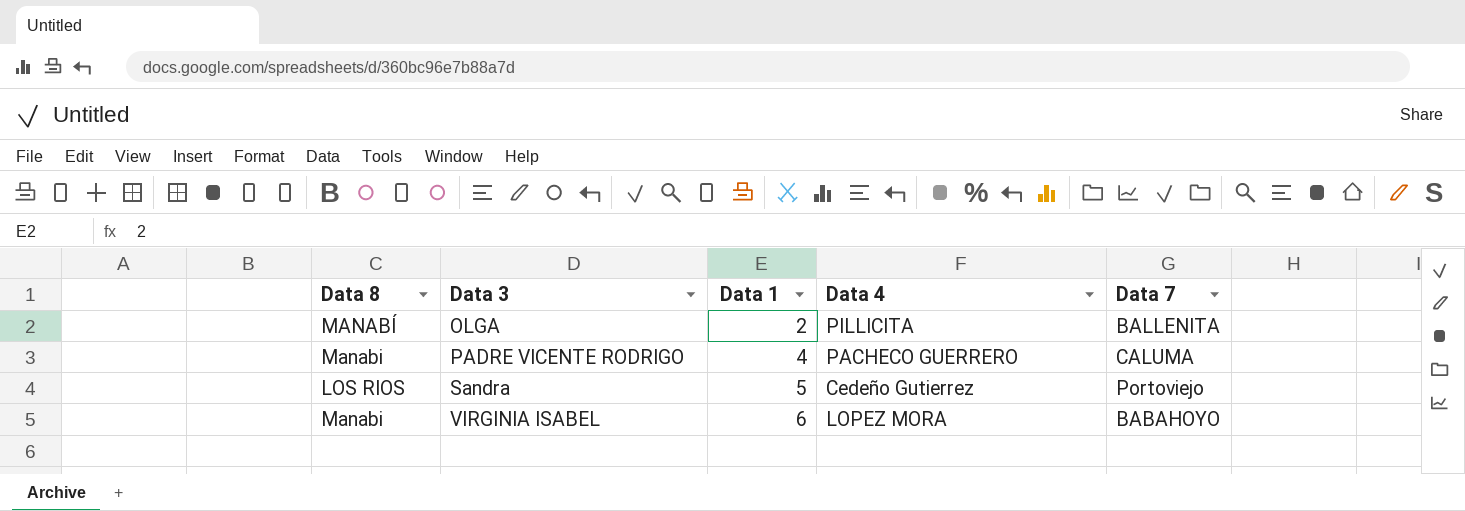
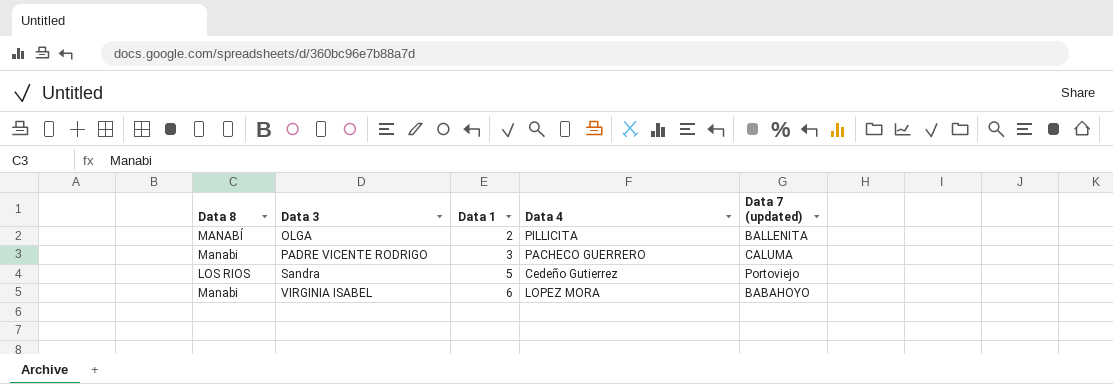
column name: Data 7 -> Data 7 (updated)
PADRE VICENTE RODRIGO | Data 1: 4 -> 3

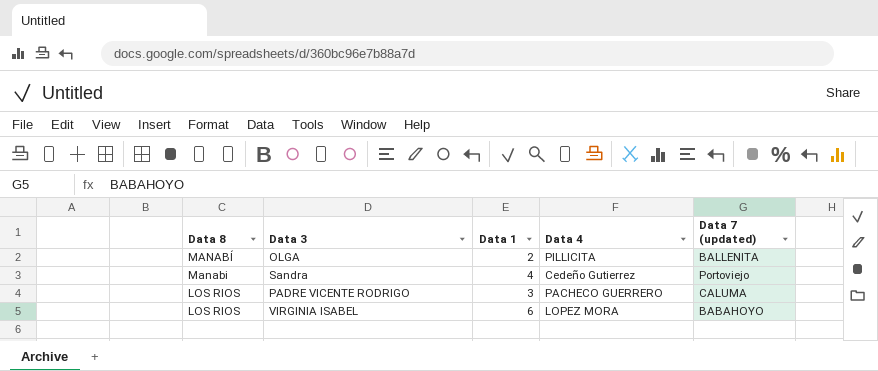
row order: Data 3 ascending -> Data 8 descending
Sandra | Data 8: LOS RIOS -> Manabi
Sandra | Data 1: 5 -> 4
PADRE VICENTE RODRIGO | Data 8: Manabi -> LOS RIOS
VIRGINIA ISABEL | Data 8: Manabi -> LOS RIOS

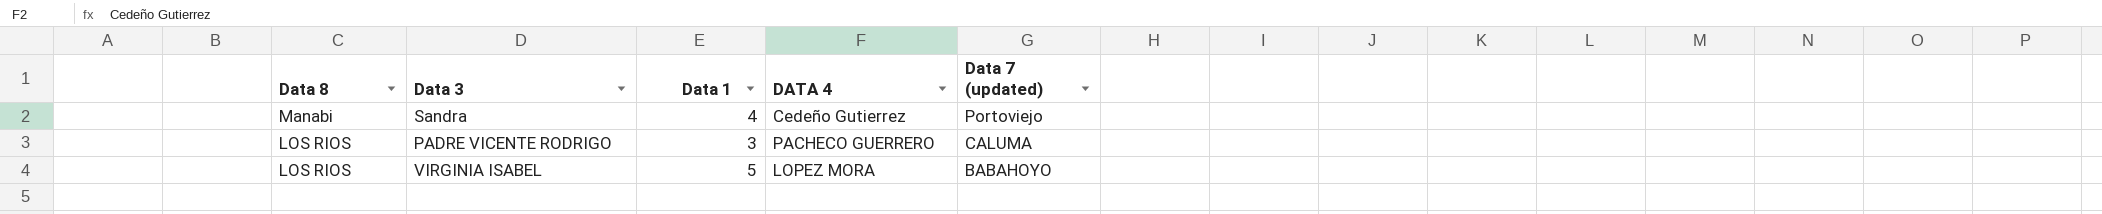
column name: Data 4 -> DATA 4
row OLGA: MANABÍ | 2 | PILLICITA | BALLENITA -> none
VIRGINIA ISABEL | Data 1: 6 -> 5

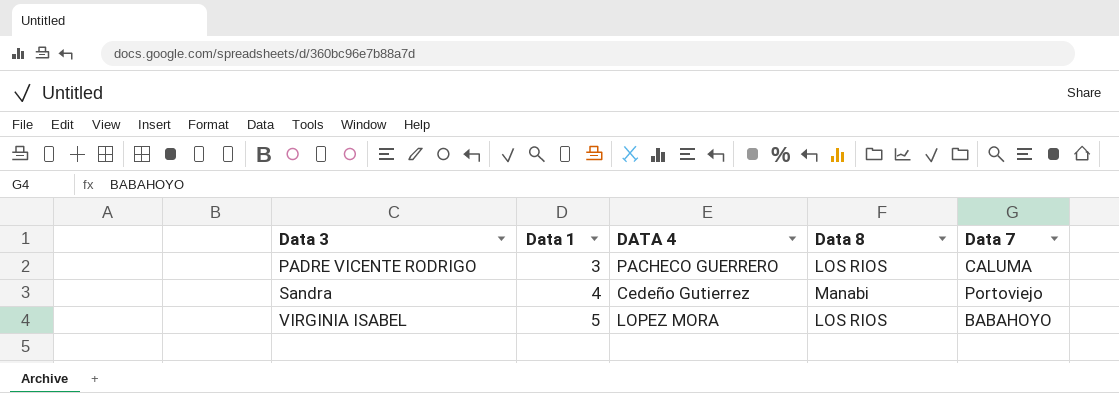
row order: Data 8 descending -> Data 3 ascending
column Data 8 | position: 1 -> 4
column name: Data 7 (updated) -> Data 7

